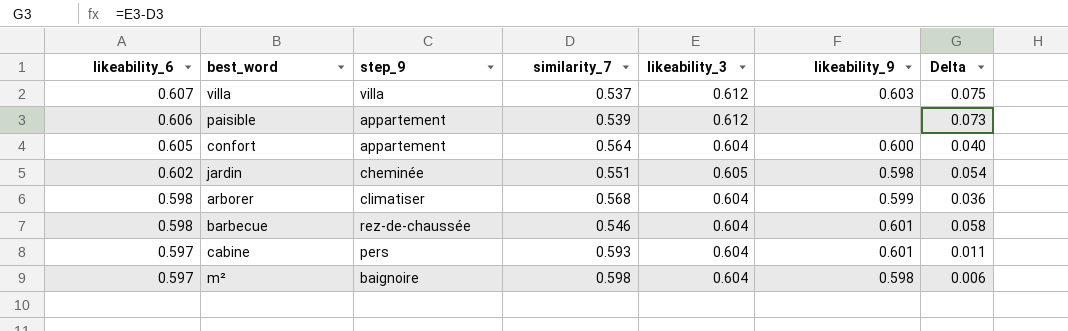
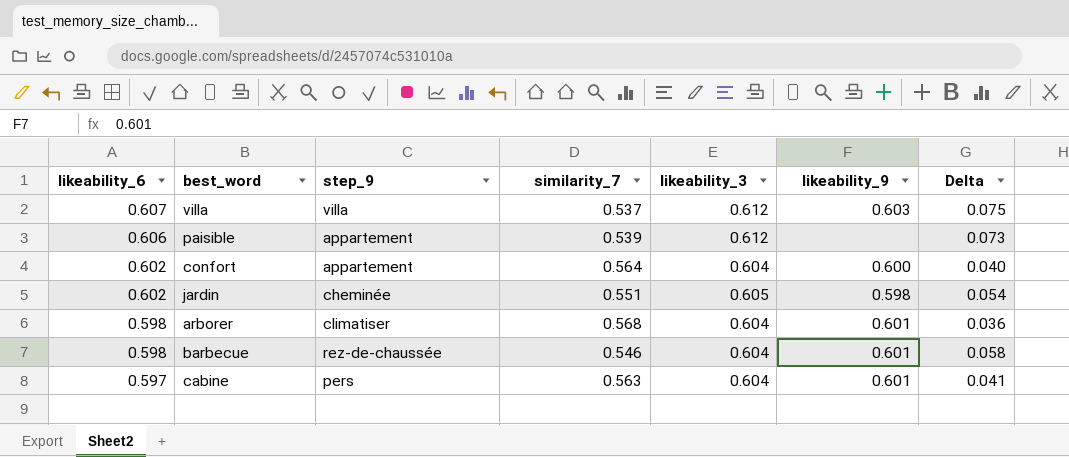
row m²: 0.597 | baignoire | 0.598 | 0.604 | 0.598 | 0.006 -> none
confort | likeability_6: 0.605 -> 0.602
arborer | likeability_9: 0.599 -> 0.601
cabine | similarity_7: 0.593 -> 0.563
cabine | Delta: 0.011 -> 0.041

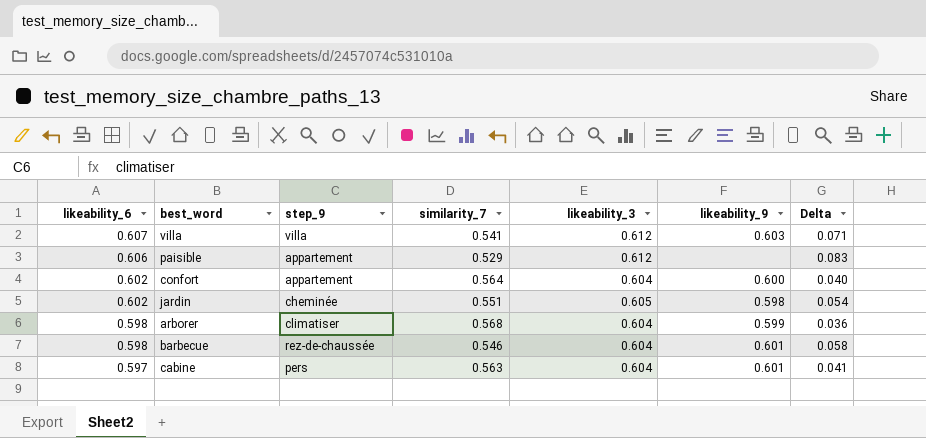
villa | similarity_7: 0.537 -> 0.541
villa | Delta: 0.075 -> 0.071
paisible | similarity_7: 0.539 -> 0.529
paisible | Delta: 0.073 -> 0.083
arborer | likeability_9: 0.601 -> 0.599

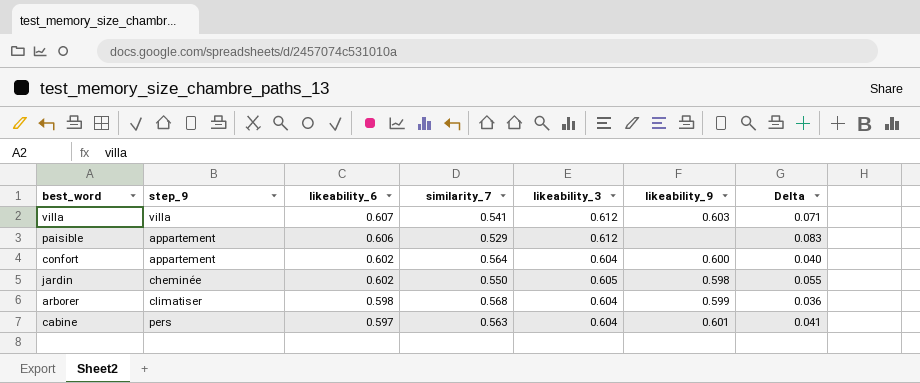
column likeability_6 | position: 1 -> 3
row barbecue: 0.598 | rez-de-chaussée | 0.546 | 0.604 | 0.601 | 0.058 -> none
jardin | similarity_7: 0.551 -> 0.550
jardin | Delta: 0.054 -> 0.055

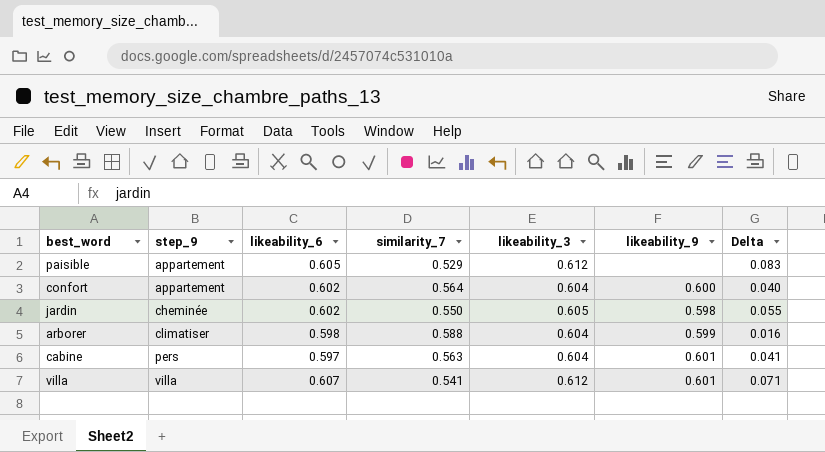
row order: likeability_6 descending -> step_9 ascending
paisible | likeability_6: 0.606 -> 0.605
arborer | similarity_7: 0.568 -> 0.588
arborer | Delta: 0.036 -> 0.016
villa | likeability_9: 0.603 -> 0.601

